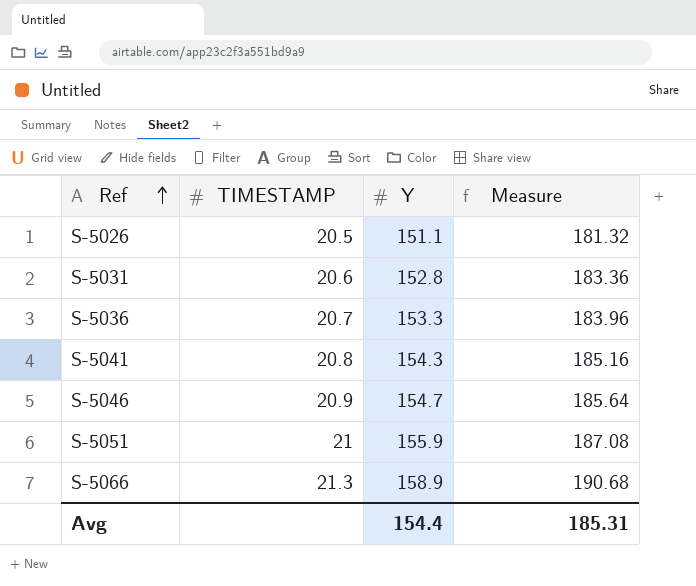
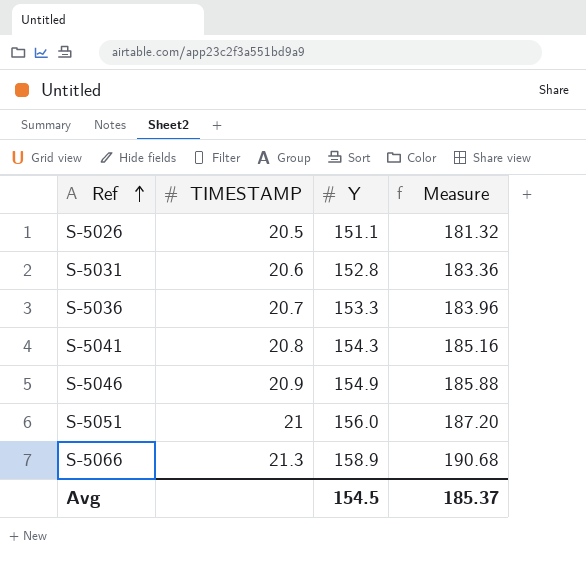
S-5046 | Y: 154.7 -> 154.9
S-5046 | Measure: 185.64 -> 185.88
S-5051 | Y: 155.9 -> 156.0
S-5051 | Measure: 187.08 -> 187.20
Avg | Y: 154.4 -> 154.5
Avg | Measure: 185.31 -> 185.37

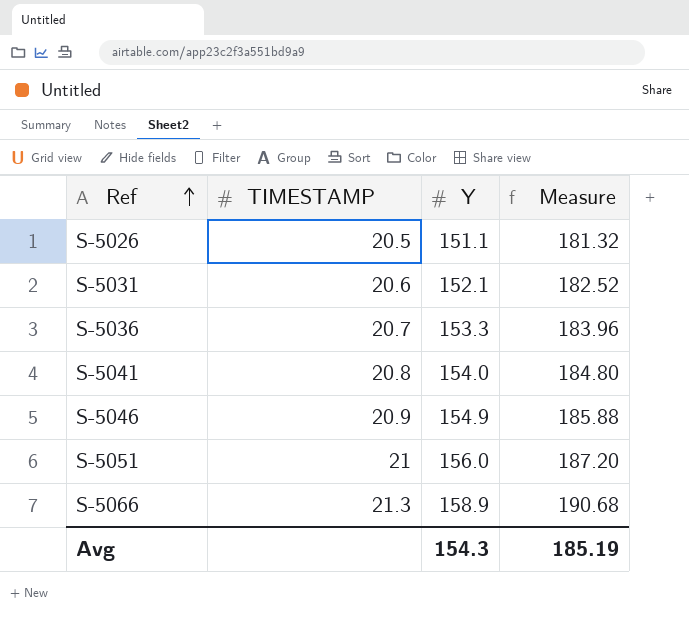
S-5031 | Y: 152.8 -> 152.1
S-5031 | Measure: 183.36 -> 182.52
S-5041 | Y: 154.3 -> 154.0
S-5041 | Measure: 185.16 -> 184.80
Avg | Y: 154.5 -> 154.3
Avg | Measure: 185.37 -> 185.19

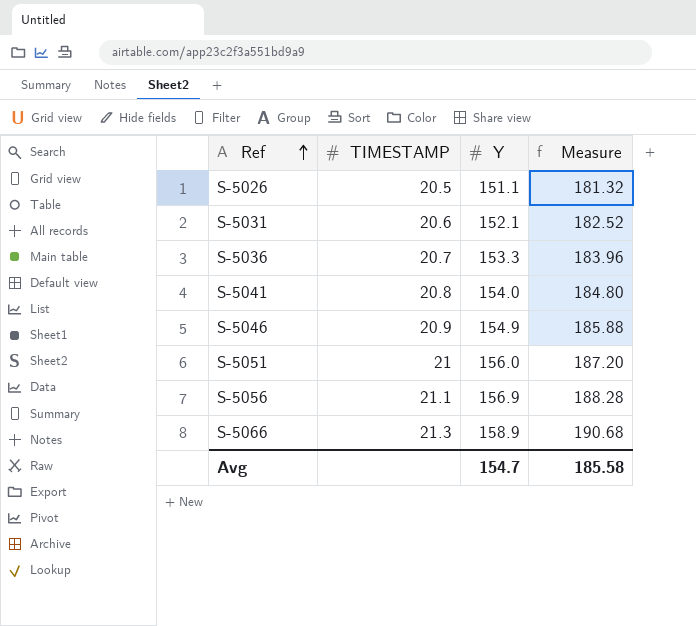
row S-5056: none -> 21.1 | 156.9 | 188.28
Avg | Y: 154.3 -> 154.7
Avg | Measure: 185.19 -> 185.58

